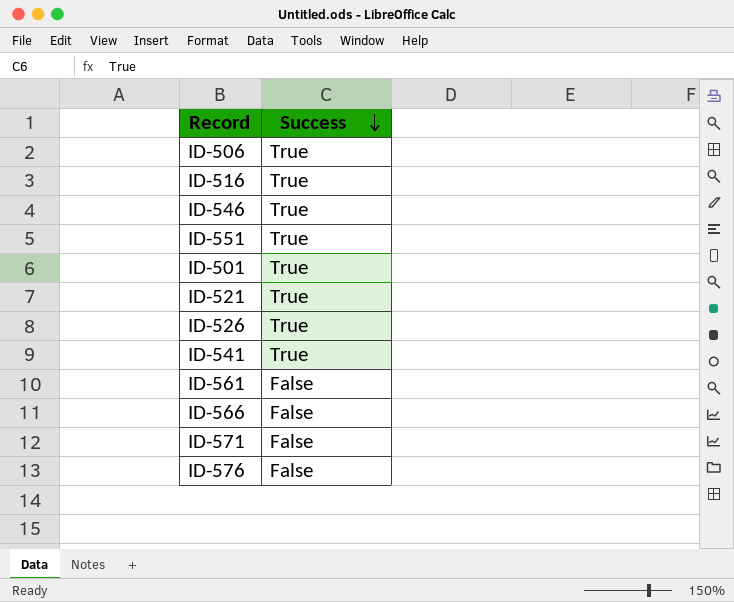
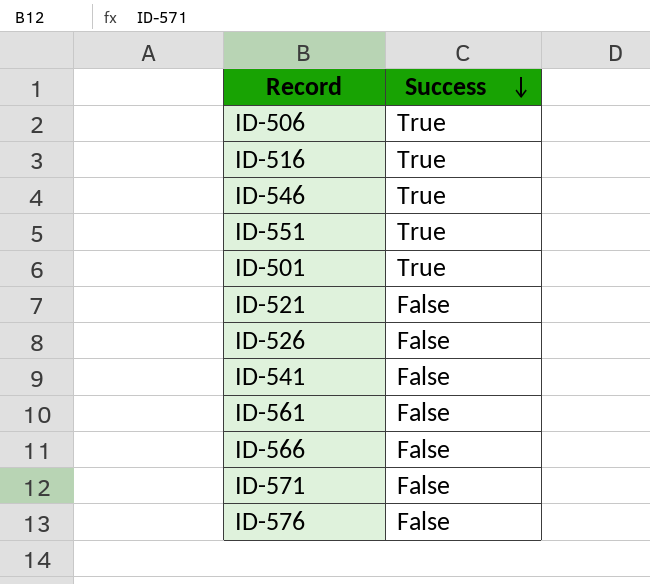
ID-521 | Success: True -> False
ID-526 | Success: True -> False
ID-541 | Success: True -> False

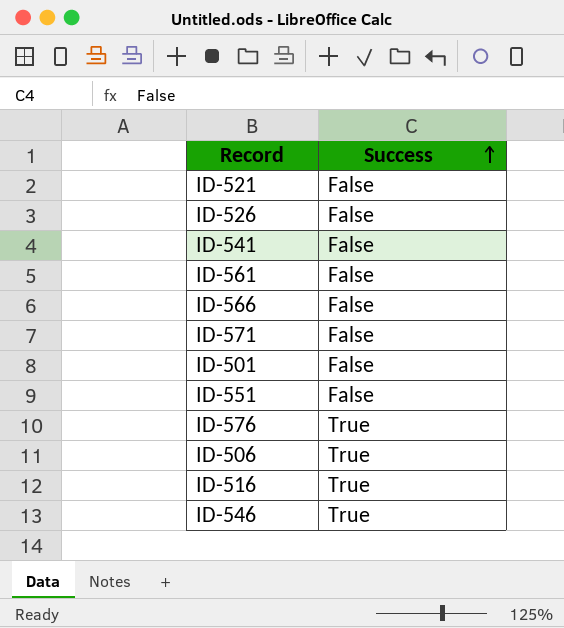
row order: Success descending -> Success ascending
ID-501 | Success: True -> False
ID-551 | Success: True -> False
ID-576 | Success: False -> True

